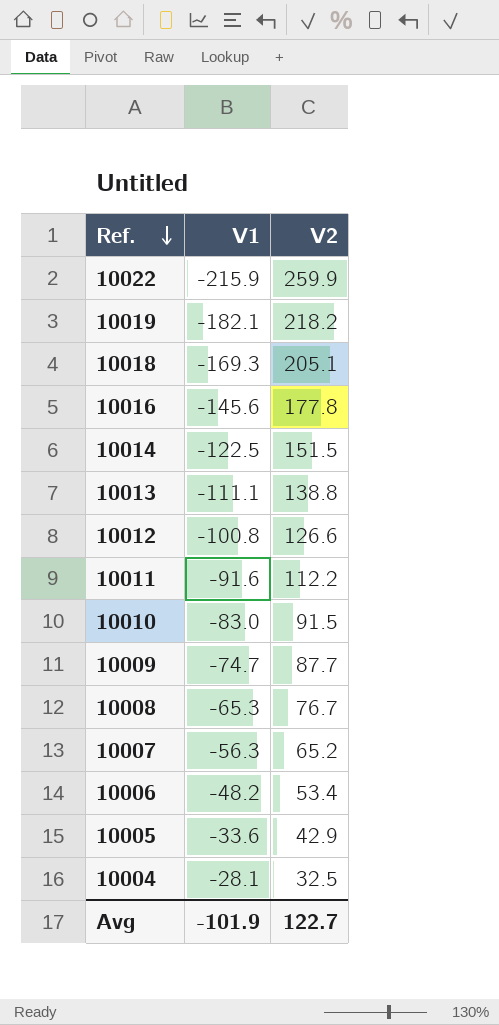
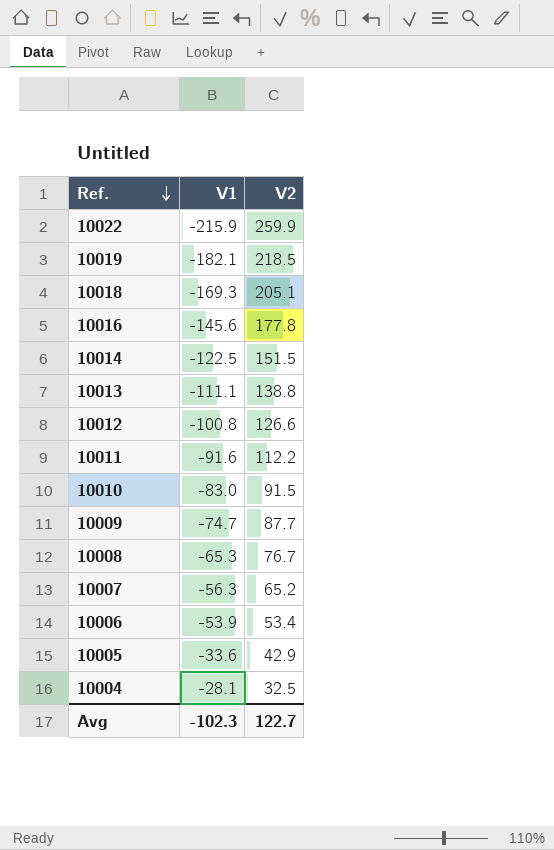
10019 | V2: 218.2 -> 218.5
10006 | V1: -48.2 -> -53.9
Avg | V1: -101.9 -> -102.3

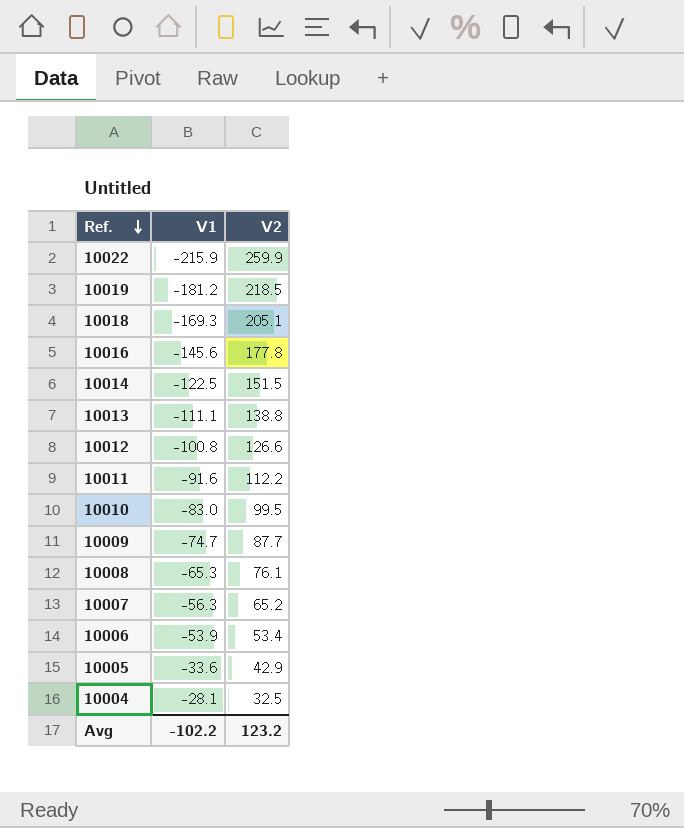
10019 | V1: -182.1 -> -181.2
10010 | V2: 91.5 -> 99.5
10008 | V2: 76.7 -> 76.1
Avg | V1: -102.3 -> -102.2
Avg | V2: 122.7 -> 123.2

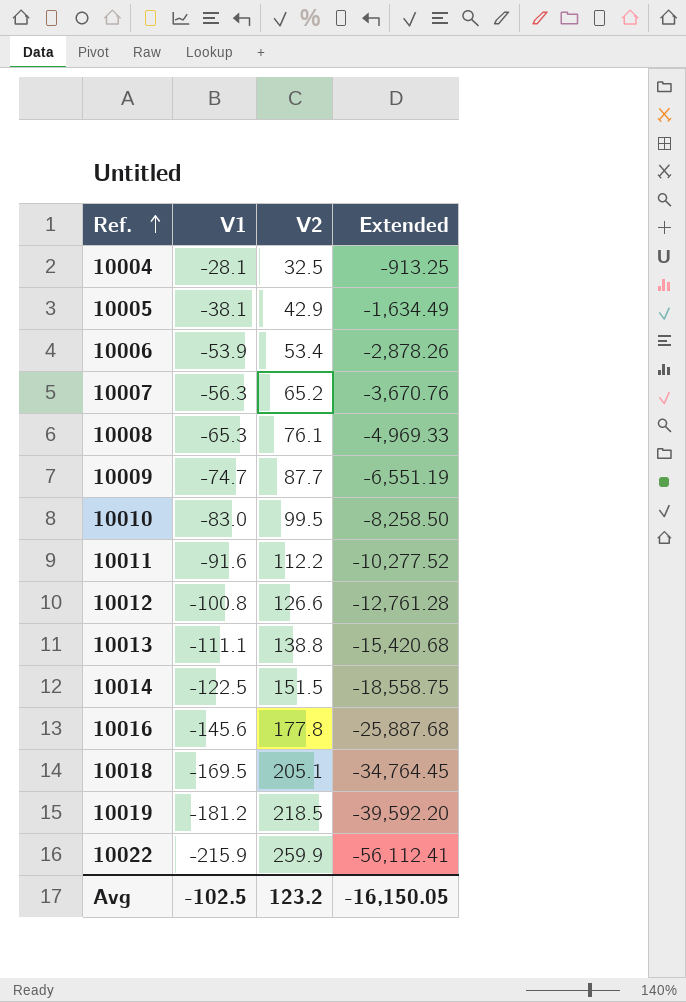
row order: Ref. descending -> Ref. ascending
column Extended | formula: none -> [V1] * [V2]
10005 | V1: -33.6 -> -38.1
10018 | V1: -169.3 -> -169.5
Avg | V1: -102.2 -> -102.5

